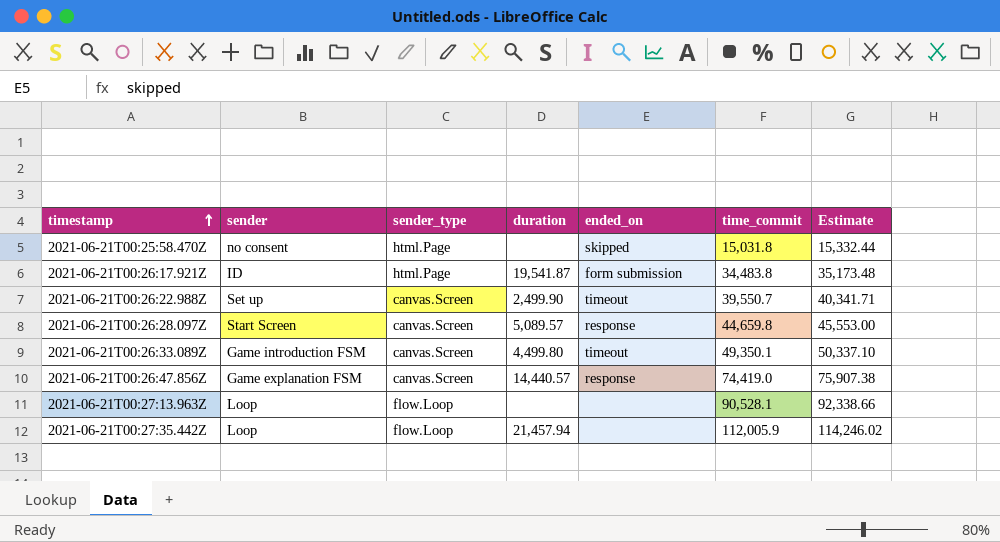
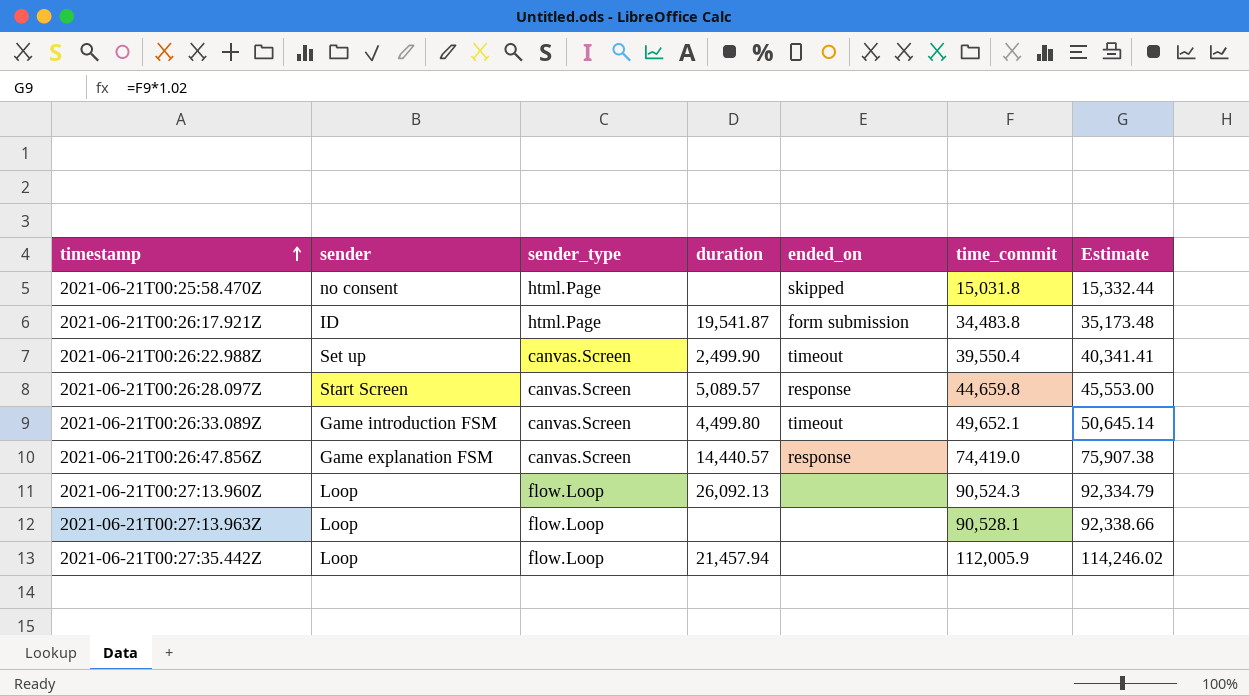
2021-06-21T00:26:22.988Z | time_commit: 39,550.7 -> 39,550.4
2021-06-21T00:26:22.988Z | Estimate: 40,341.71 -> 40,341.41
2021-06-21T00:26:33.089Z | time_commit: 49,350.1 -> 49,652.1
2021-06-21T00:26:33.089Z | Estimate: 50,337.10 -> 50,645.14
row 2021-06-21T00:27:13.960Z: none -> Loop | flow.Loop | 26,092.13 | none | 90,524.3 | 92,334.79

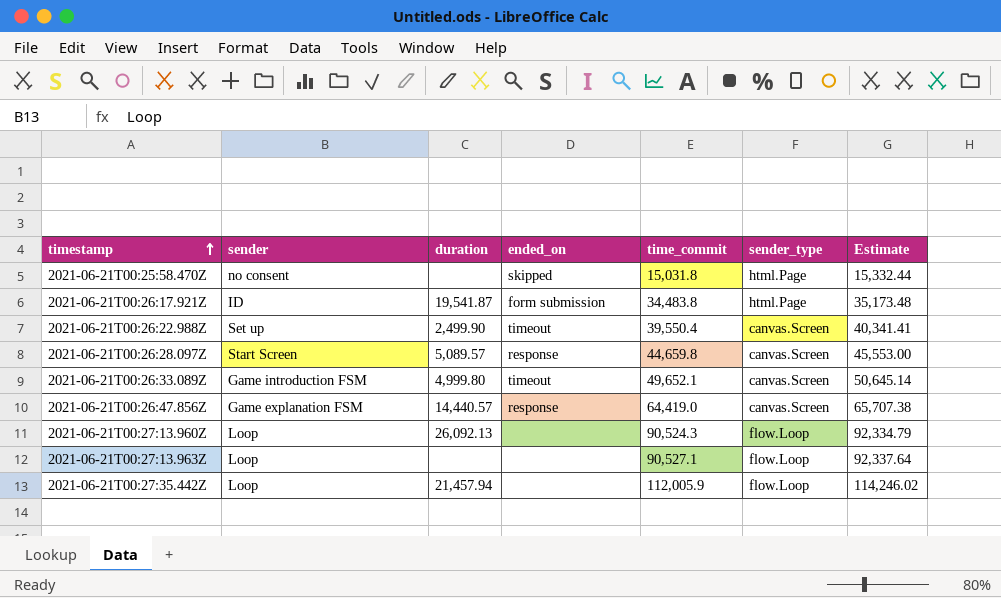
column sender_type | position: 3 -> 6
2021-06-21T00:26:33.089Z | duration: 4,499.80 -> 4,999.80
2021-06-21T00:26:47.856Z | time_commit: 74,419.0 -> 64,419.0
2021-06-21T00:26:47.856Z | Estimate: 75,907.38 -> 65,707.38
2021-06-21T00:27:13.963Z | time_commit: 90,528.1 -> 90,527.1
2021-06-21T00:27:13.963Z | Estimate: 92,338.66 -> 92,337.64

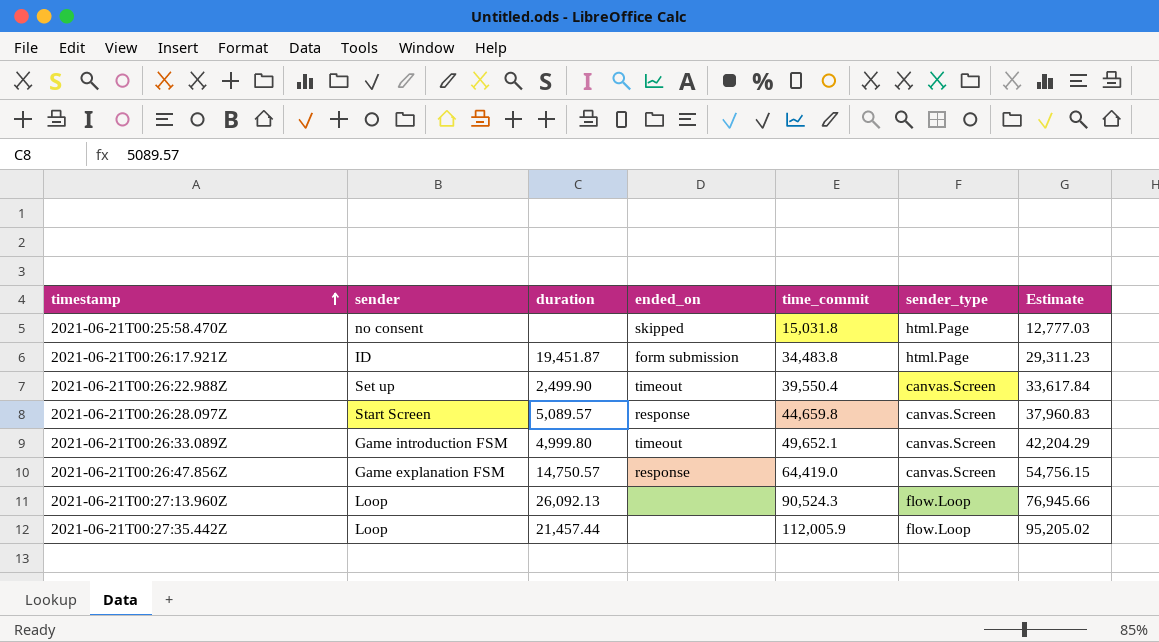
column Estimate | formula: [time_commit] * 1.02 -> [time_commit] * 0.85
row 2021-06-21T00:27:13.963Z: Loop | none | none | 90,527.1 | flow.Loop | 92,337.64 -> none
2021-06-21T00:26:17.921Z | duration: 19,541.87 -> 19,451.87
2021-06-21T00:26:47.856Z | duration: 14,440.57 -> 14,750.57
2021-06-21T00:27:35.442Z | duration: 21,457.94 -> 21,457.44

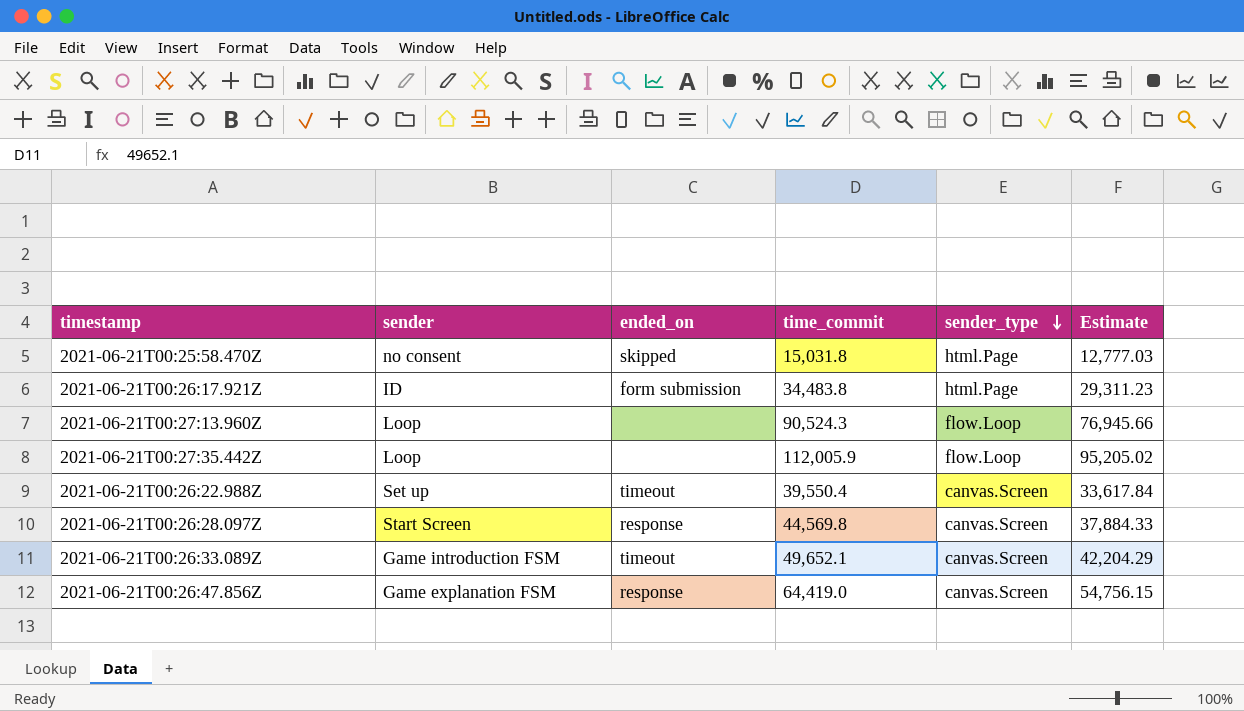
row order: timestamp ascending -> sender_type descending
column duration | position: 3 -> none
2021-06-21T00:26:28.097Z | time_commit: 44,659.8 -> 44,569.8
2021-06-21T00:26:28.097Z | Estimate: 37,960.83 -> 37,884.33

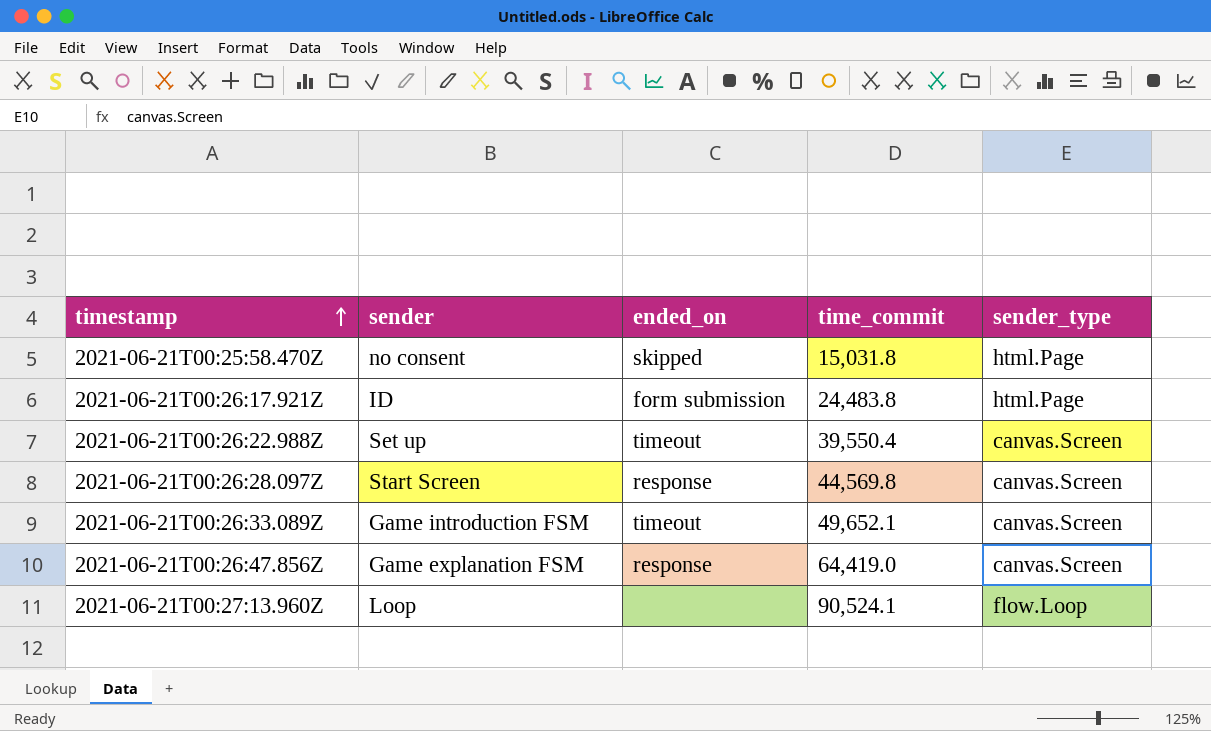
row order: sender_type descending -> timestamp ascending
column Estimate | formula: [time_commit] * 0.85 -> none
row 2021-06-21T00:27:35.442Z: Loop | none | 112,005.9 | flow.Loop | 95,205.02 -> none
2021-06-21T00:26:17.921Z | time_commit: 34,483.8 -> 24,483.8
2021-06-21T00:27:13.960Z | time_commit: 90,524.3 -> 90,524.1

